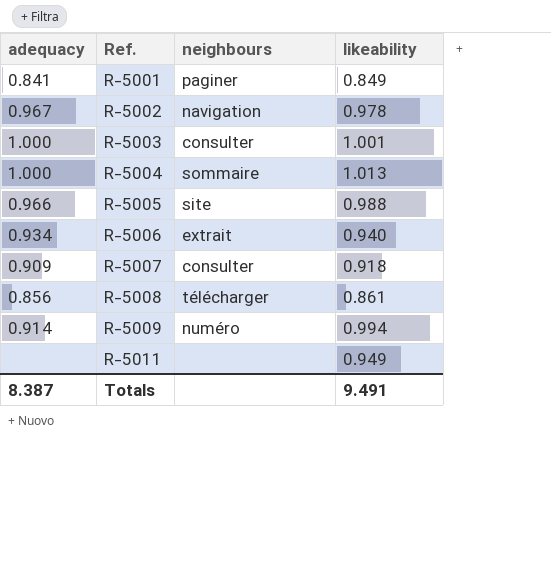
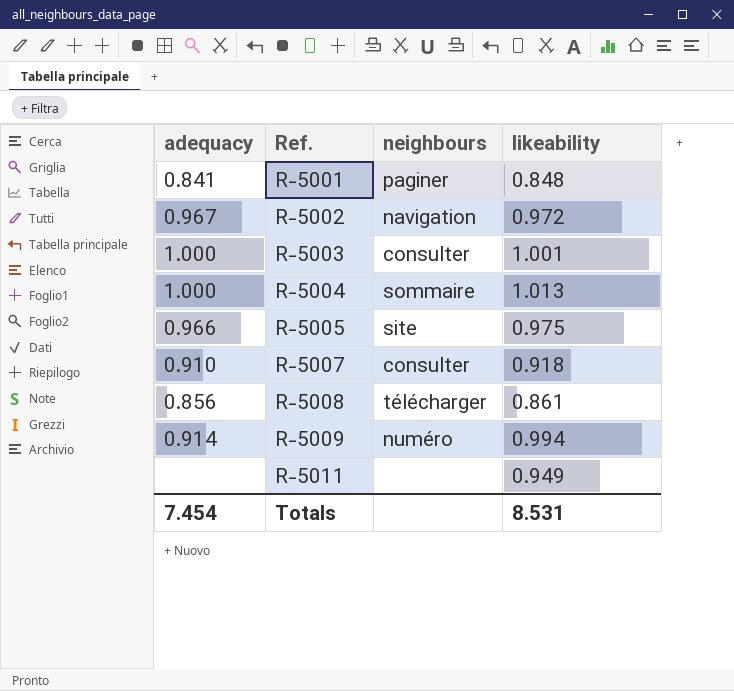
row R-5006: 0.934 | extrait | 0.940 -> none
R-5001 | likeability: 0.849 -> 0.848
R-5002 | likeability: 0.978 -> 0.972
R-5005 | likeability: 0.988 -> 0.975
R-5007 | adequacy: 0.909 -> 0.910
Totals | adequacy: 8.387 -> 7.454
Totals | likeability: 9.491 -> 8.531

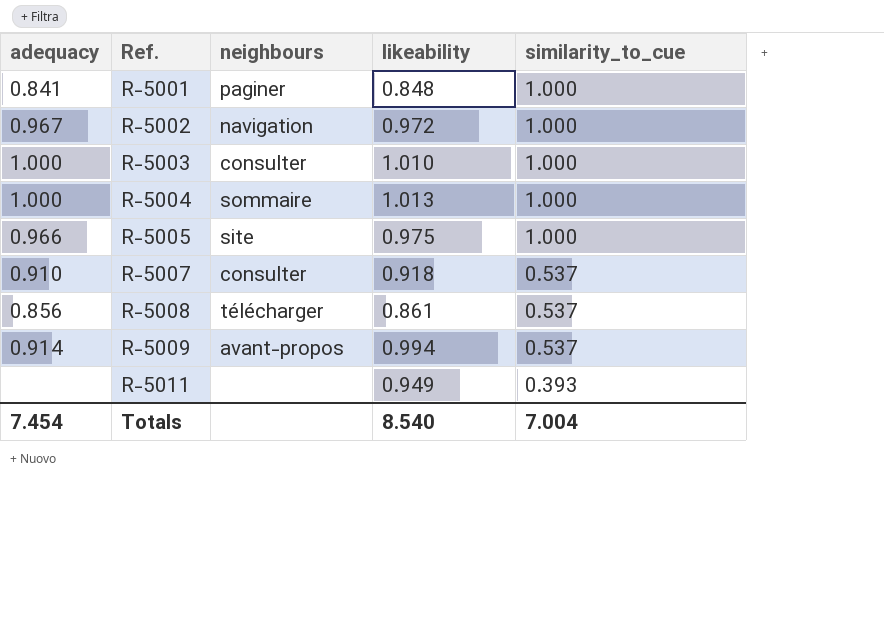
column similarity_to_cue | position: none -> 5
R-5003 | likeability: 1.001 -> 1.010
R-5009 | neighbours: numéro -> avant-propos
Totals | likeability: 8.531 -> 8.540

